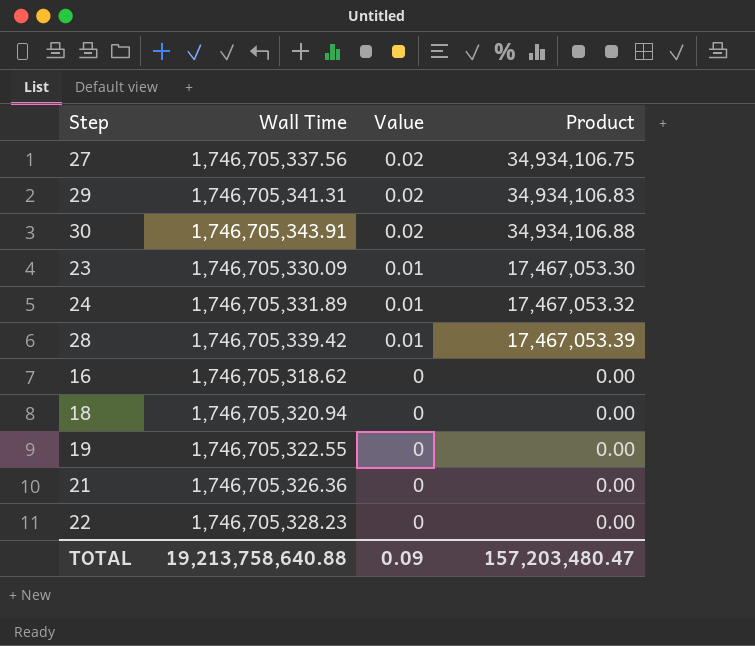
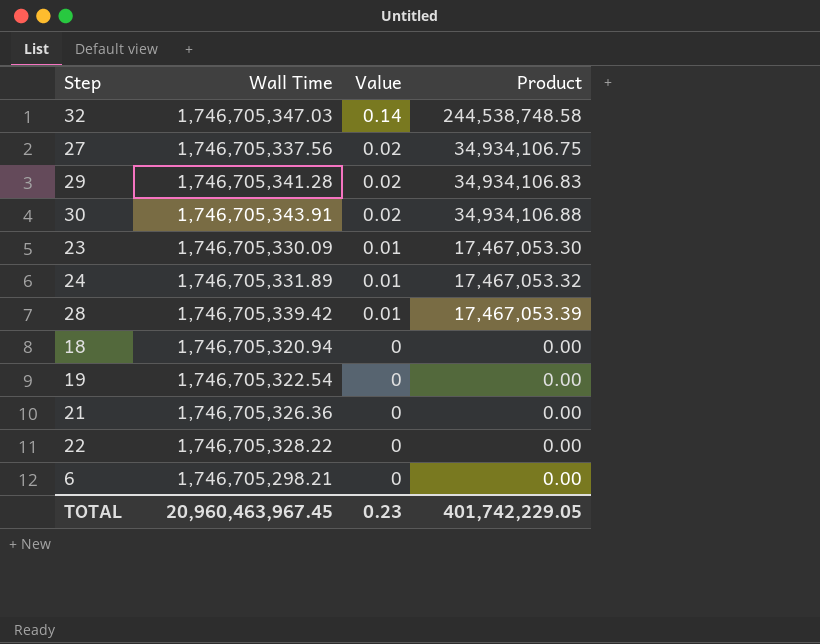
row 16: 1,746,705,318.62 | 0 | 0.00 -> none
row 32: none -> 1,746,705,347.03 | 0.14 | 244,538,748.58
29 | Wall Time: 1,746,705,341.31 -> 1,746,705,341.28
19 | Wall Time: 1,746,705,322.55 -> 1,746,705,322.54
22 | Wall Time: 1,746,705,328.23 -> 1,746,705,328.22
row 6: none -> 1,746,705,298.21 | 0 | 0.00
TOTAL | Wall Time: 19,213,758,640.88 -> 20,960,463,967.45
TOTAL | Value: 0.09 -> 0.23
TOTAL | Product: 157,203,480.47 -> 401,742,229.05

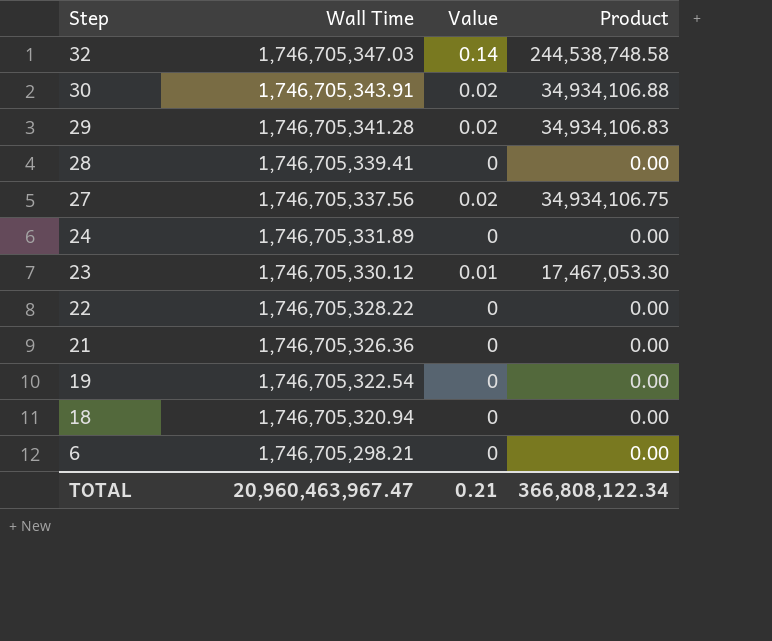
row order: Value descending -> Step descending
28 | Wall Time: 1,746,705,339.42 -> 1,746,705,339.41
28 | Value: 0.01 -> 0
28 | Product: 17,467,053.39 -> 0.00
24 | Value: 0.01 -> 0
24 | Product: 17,467,053.32 -> 0.00
23 | Wall Time: 1,746,705,330.09 -> 1,746,705,330.12
TOTAL | Wall Time: 20,960,463,967.45 -> 20,960,463,967.47
TOTAL | Value: 0.23 -> 0.21
TOTAL | Product: 401,742,229.05 -> 366,808,122.34

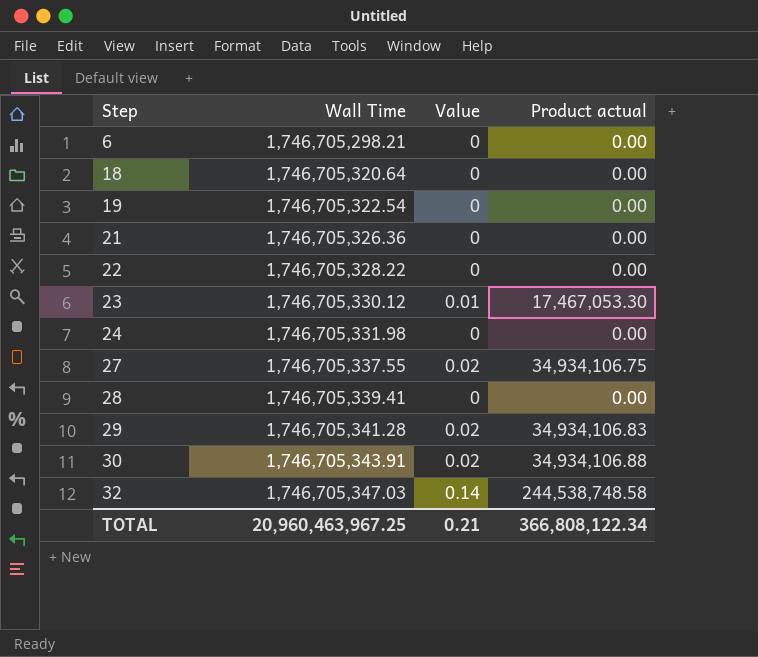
row order: Step descending -> Step ascending
column name: Product -> Product actual
18 | Wall Time: 1,746,705,320.94 -> 1,746,705,320.64
24 | Wall Time: 1,746,705,331.89 -> 1,746,705,331.98
27 | Wall Time: 1,746,705,337.56 -> 1,746,705,337.55
TOTAL | Wall Time: 20,960,463,967.47 -> 20,960,463,967.25

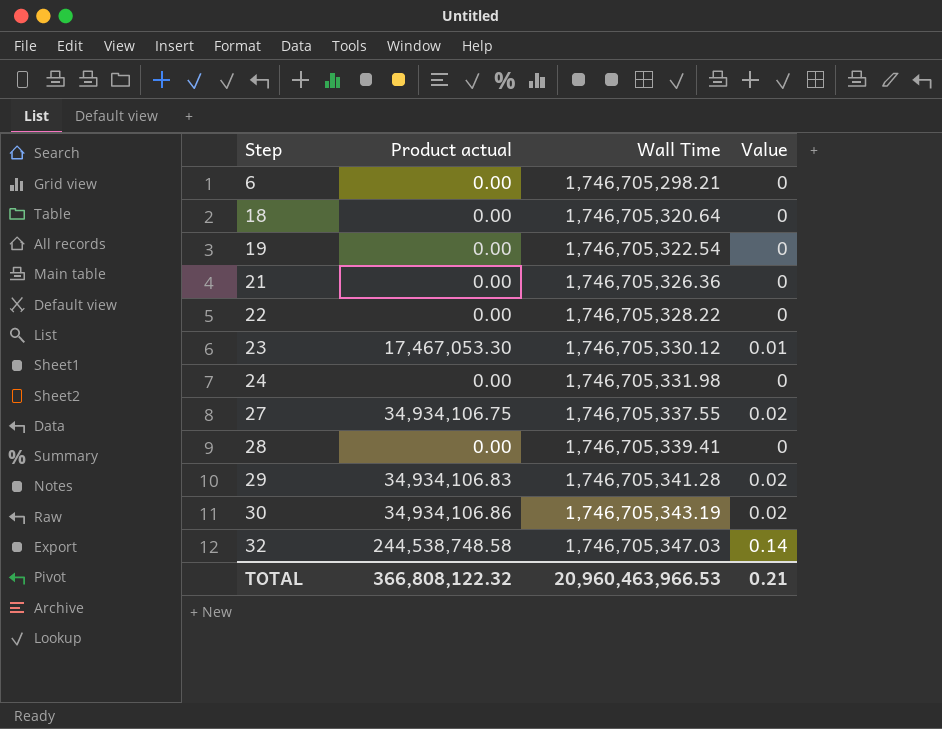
column Product actual | position: 4 -> 2
30 | Product actual: 34,934,106.88 -> 34,934,106.86
30 | Wall Time: 1,746,705,343.91 -> 1,746,705,343.19
TOTAL | Product actual: 366,808,122.34 -> 366,808,122.32
TOTAL | Wall Time: 20,960,463,967.25 -> 20,960,463,966.53

